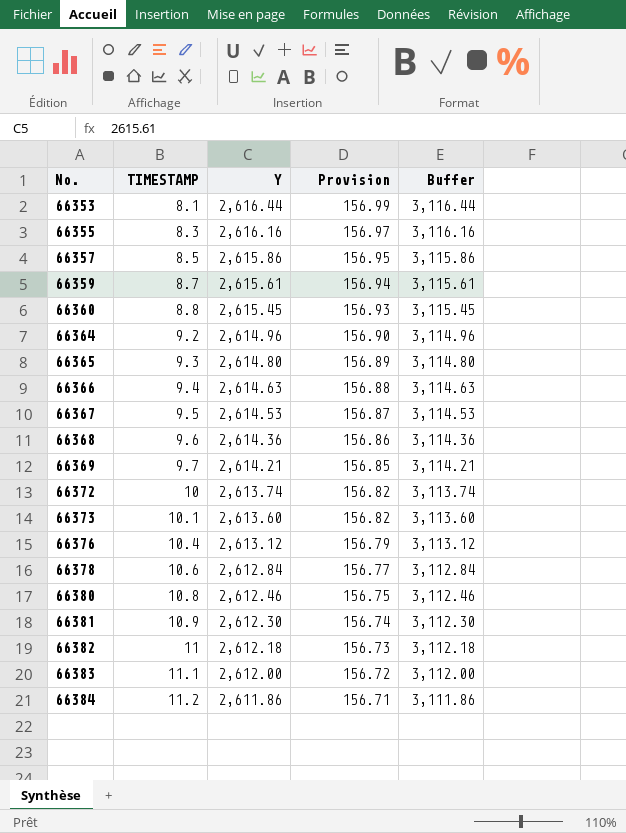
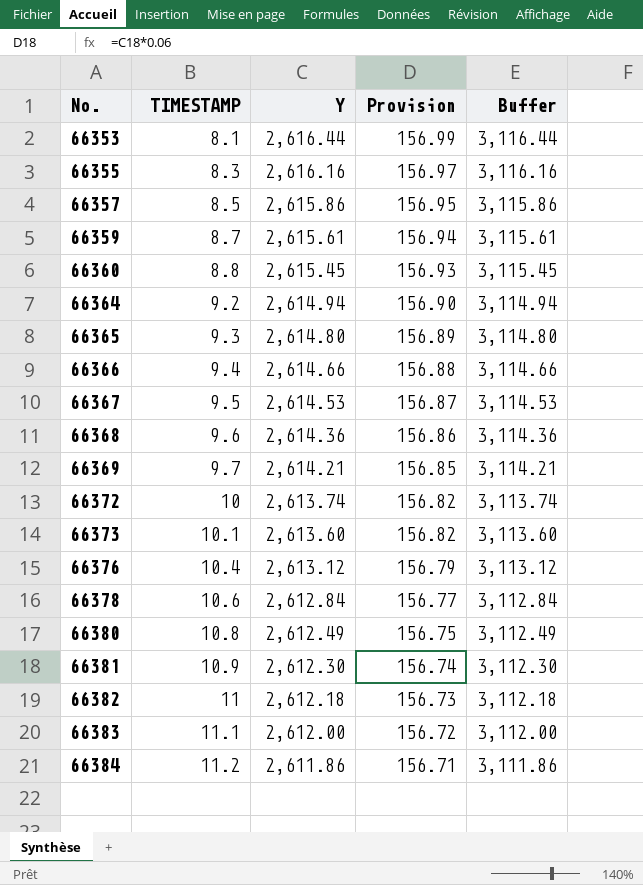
66364 | Y: 2,614.96 -> 2,614.94
66364 | Buffer: 3,114.96 -> 3,114.94
66366 | Y: 2,614.63 -> 2,614.66
66366 | Buffer: 3,114.63 -> 3,114.66
66380 | Y: 2,612.46 -> 2,612.49
66380 | Buffer: 3,112.46 -> 3,112.49

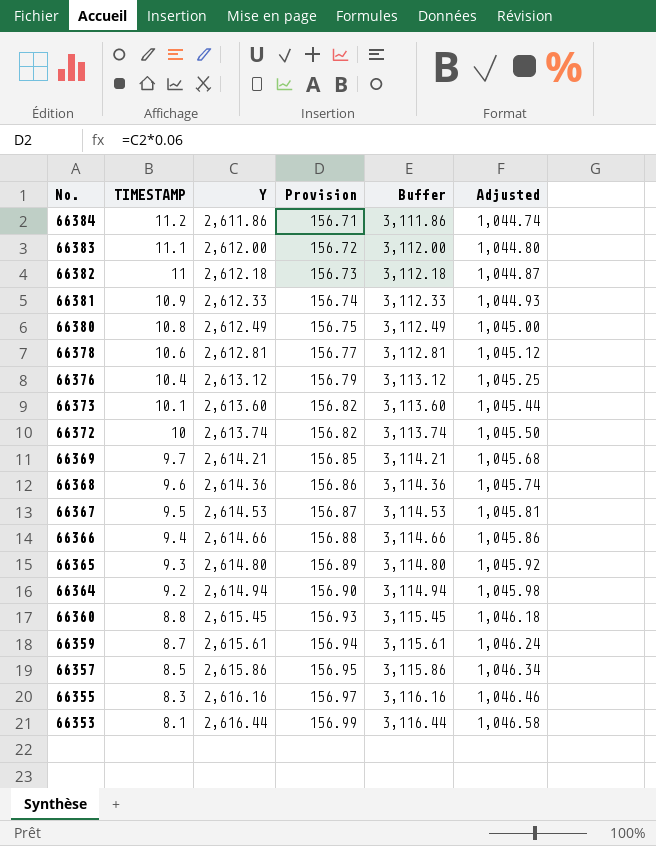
row order: No. ascending -> No. descending
column Adjusted | formula: none -> [Y] * 0.4
66381 | Y: 2,612.30 -> 2,612.33
66381 | Buffer: 3,112.30 -> 3,112.33
66378 | Y: 2,612.84 -> 2,612.81
66378 | Buffer: 3,112.84 -> 3,112.81

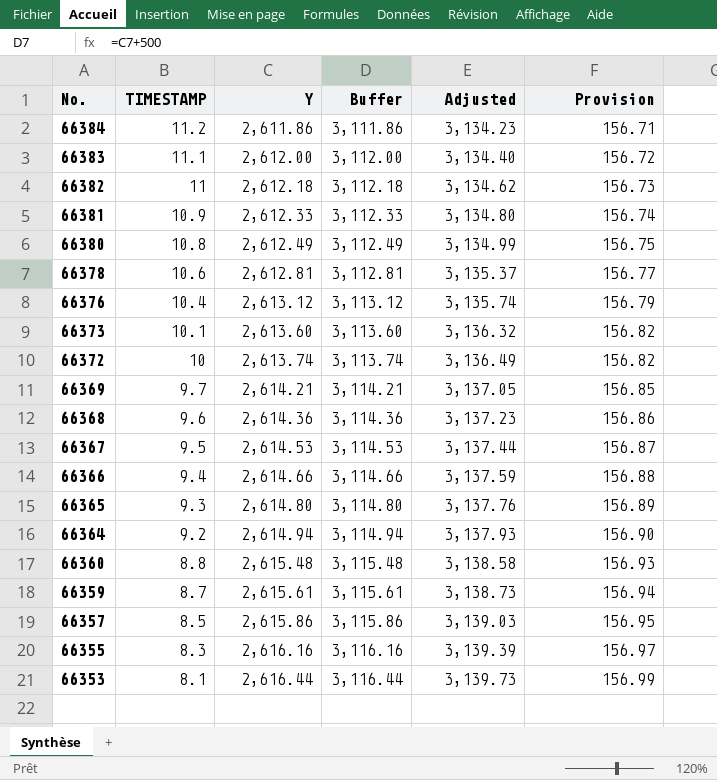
column Adjusted | formula: [Y] * 0.4 -> [Y] * 1.2
column Provision | position: 4 -> 6
66360 | Y: 2,615.45 -> 2,615.48
66360 | Buffer: 3,115.45 -> 3,115.48

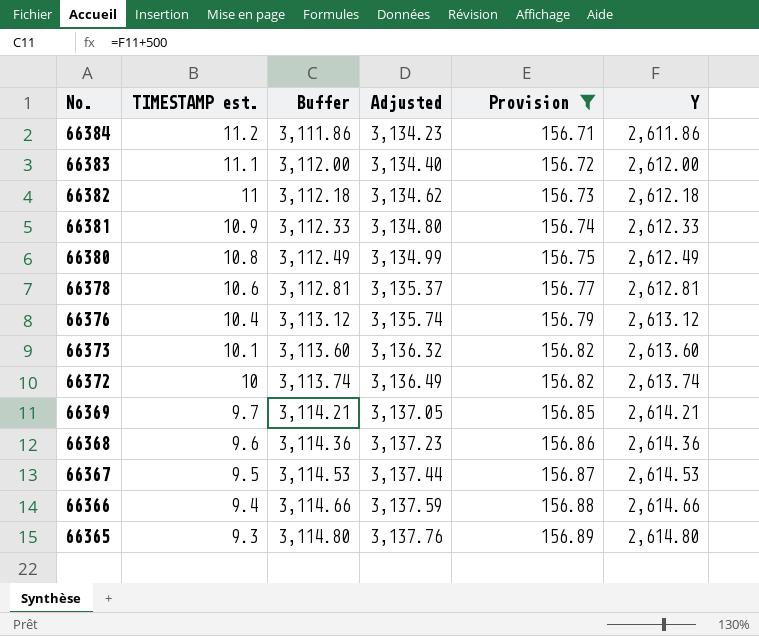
filter: none -> Provision <= 156.89
column name: TIMESTAMP -> TIMESTAMP est.
column Y | position: 3 -> 6

